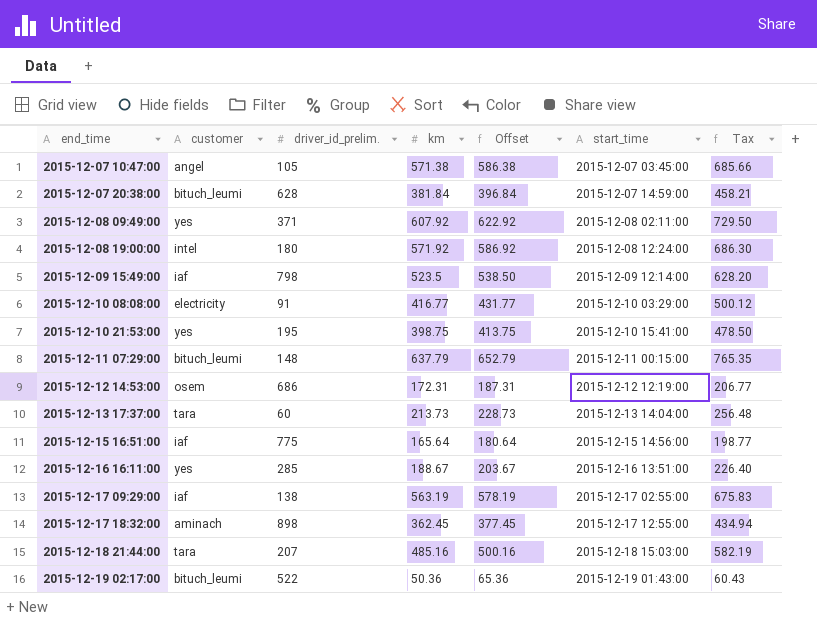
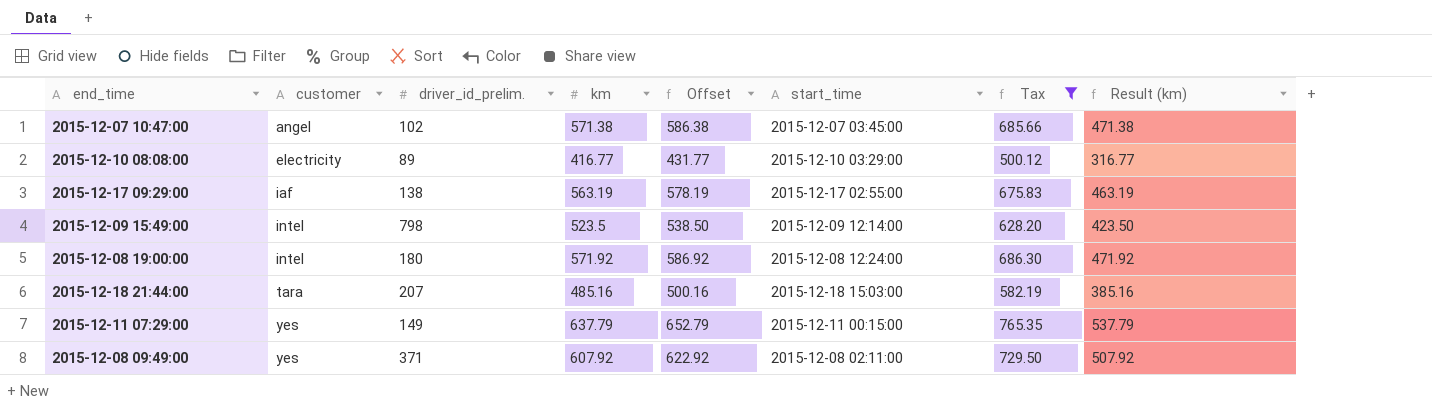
filter: none -> Tax >= 500.12
row order: end_time ascending -> customer ascending
column Result (km) | formula: none -> [km] - 100
2015-12-07 10:47:00 | driver_id_prelim.: 105 -> 102
2015-12-10 08:08:00 | driver_id_prelim.: 91 -> 89
2015-12-09 15:49:00 | customer: iaf -> intel
2015-12-11 07:29:00 | customer: bituch_leumi -> yes
2015-12-11 07:29:00 | driver_id_prelim.: 148 -> 149

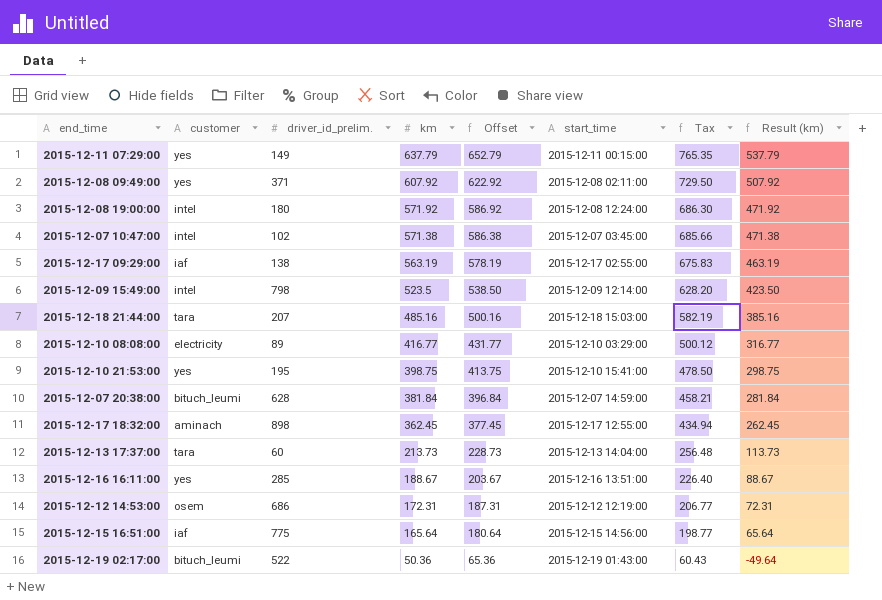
filter: Tax >= 500.12 -> none
row order: customer ascending -> km descending
2015-12-07 10:47:00 | customer: angel -> intel

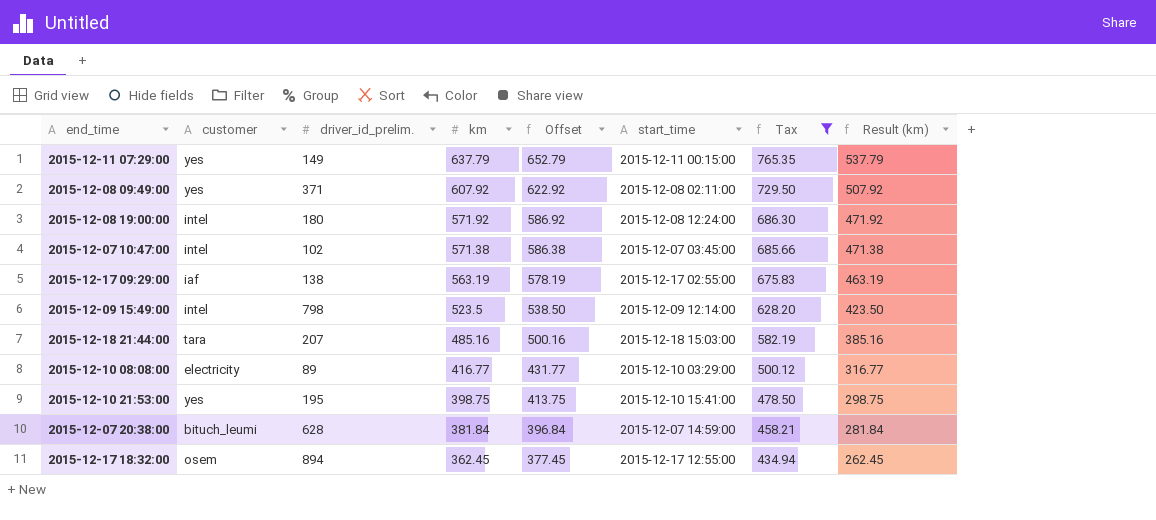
filter: none -> Tax >= 434.94
2015-12-17 18:32:00 | customer: aminach -> osem
2015-12-17 18:32:00 | driver_id_prelim.: 898 -> 894

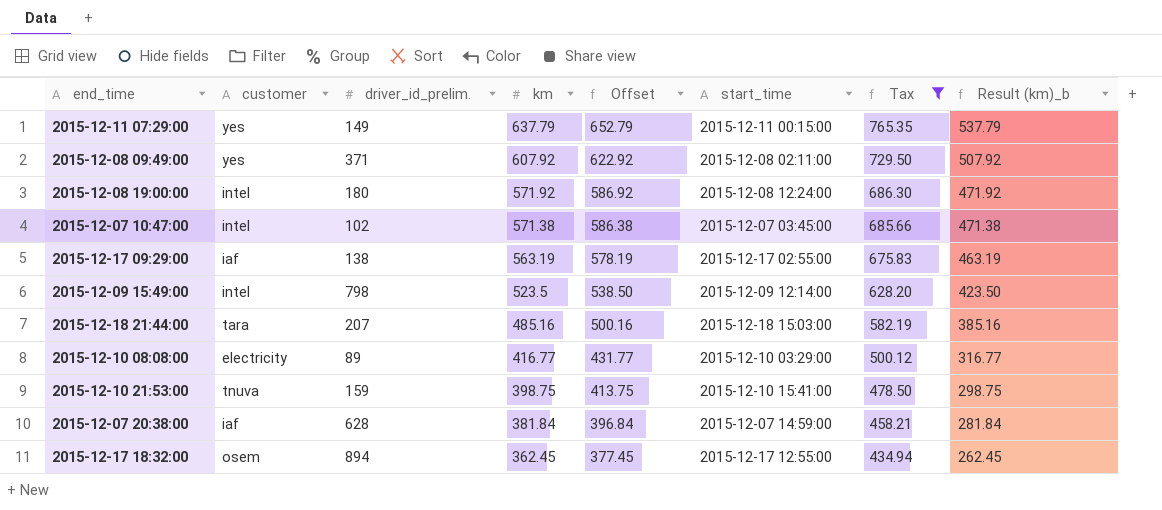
column name: Result (km) -> Result (km)_b
2015-12-10 21:53:00 | customer: yes -> tnuva
2015-12-10 21:53:00 | driver_id_prelim.: 195 -> 159
2015-12-07 20:38:00 | customer: bituch_leumi -> iaf

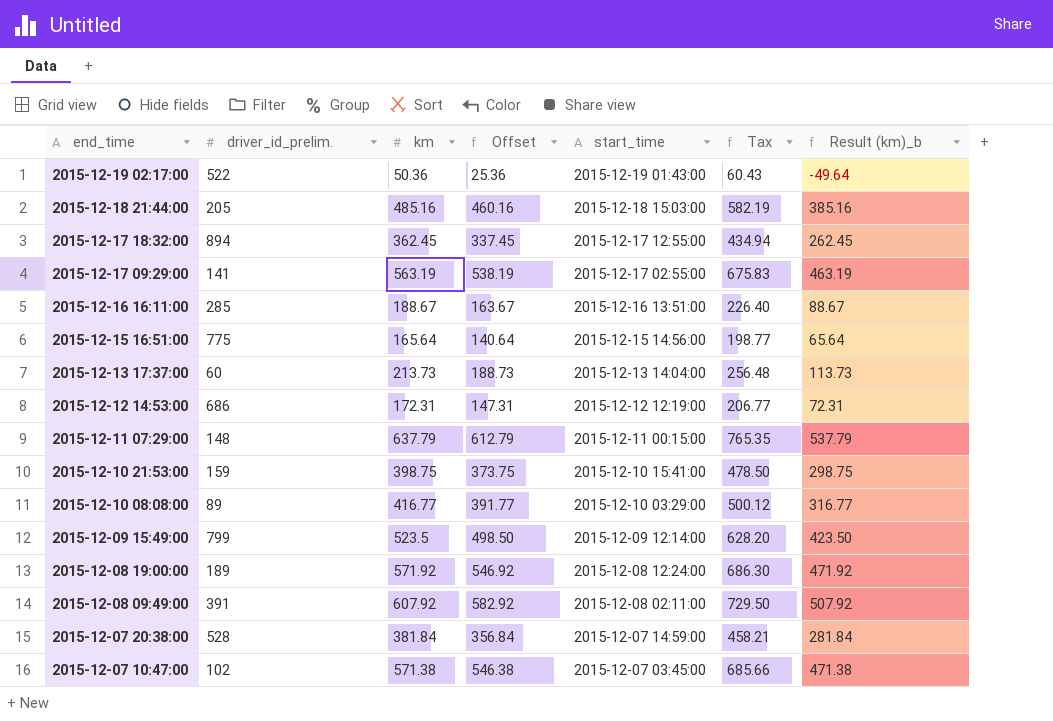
filter: Tax >= 434.94 -> none
row order: km descending -> end_time descending
column customer | position: 2 -> none
column Offset | formula: [km] + 15 -> [km] - 25
2015-12-18 21:44:00 | driver_id_prelim.: 207 -> 205
2015-12-17 09:29:00 | driver_id_prelim.: 138 -> 141
2015-12-11 07:29:00 | driver_id_prelim.: 149 -> 148
2015-12-09 15:49:00 | driver_id_prelim.: 798 -> 799
2015-12-08 19:00:00 | driver_id_prelim.: 180 -> 189
2015-12-08 09:49:00 | driver_id_prelim.: 371 -> 391
2015-12-07 20:38:00 | driver_id_prelim.: 628 -> 528

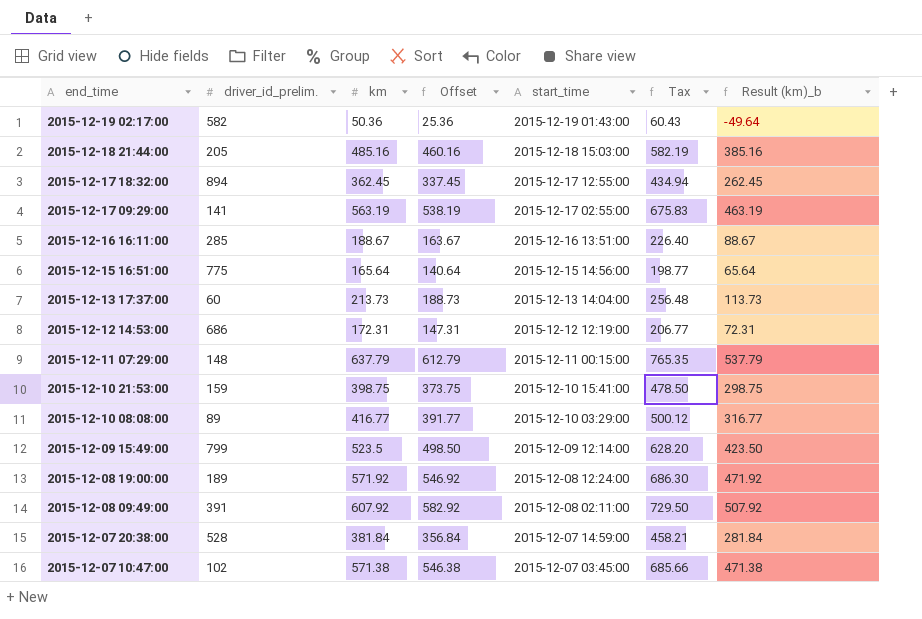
2015-12-19 02:17:00 | driver_id_prelim.: 522 -> 582

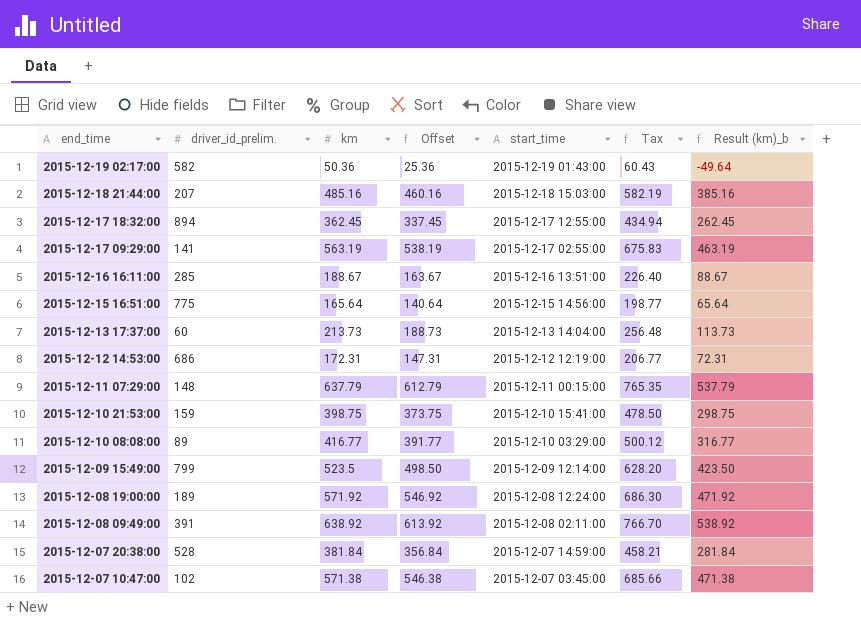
2015-12-18 21:44:00 | driver_id_prelim.: 205 -> 207
2015-12-08 09:49:00 | km: 607.92 -> 638.92
2015-12-08 09:49:00 | Offset: 582.92 -> 613.92
2015-12-08 09:49:00 | Tax: 729.50 -> 766.70
2015-12-08 09:49:00 | Result (km)_b: 507.92 -> 538.92

